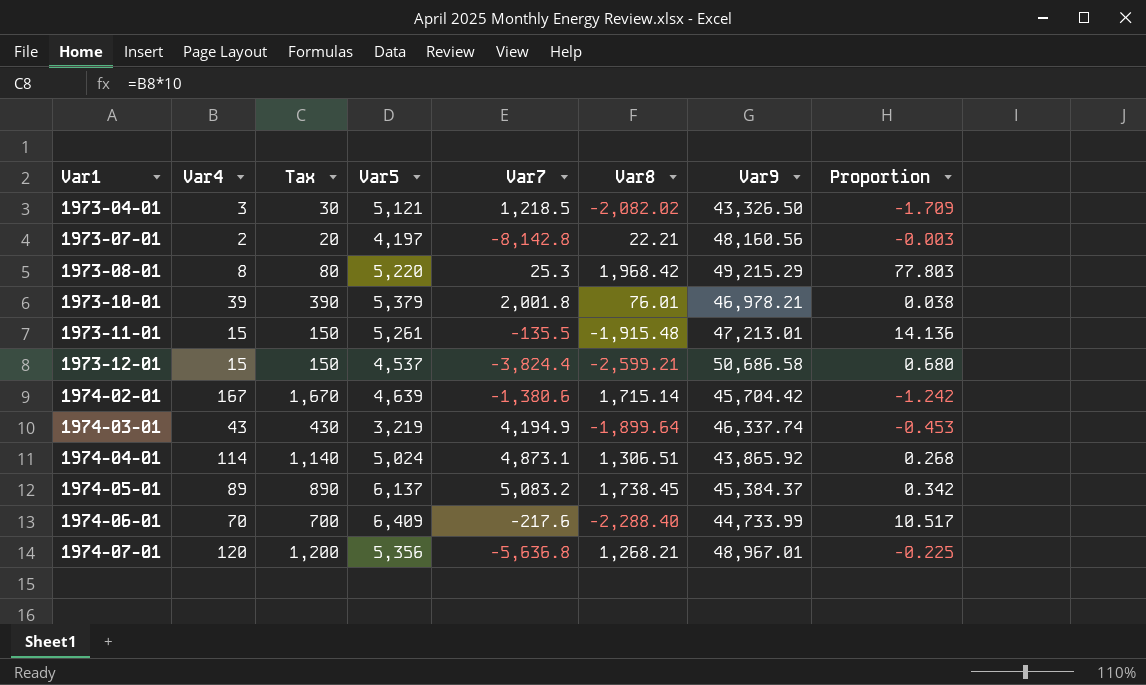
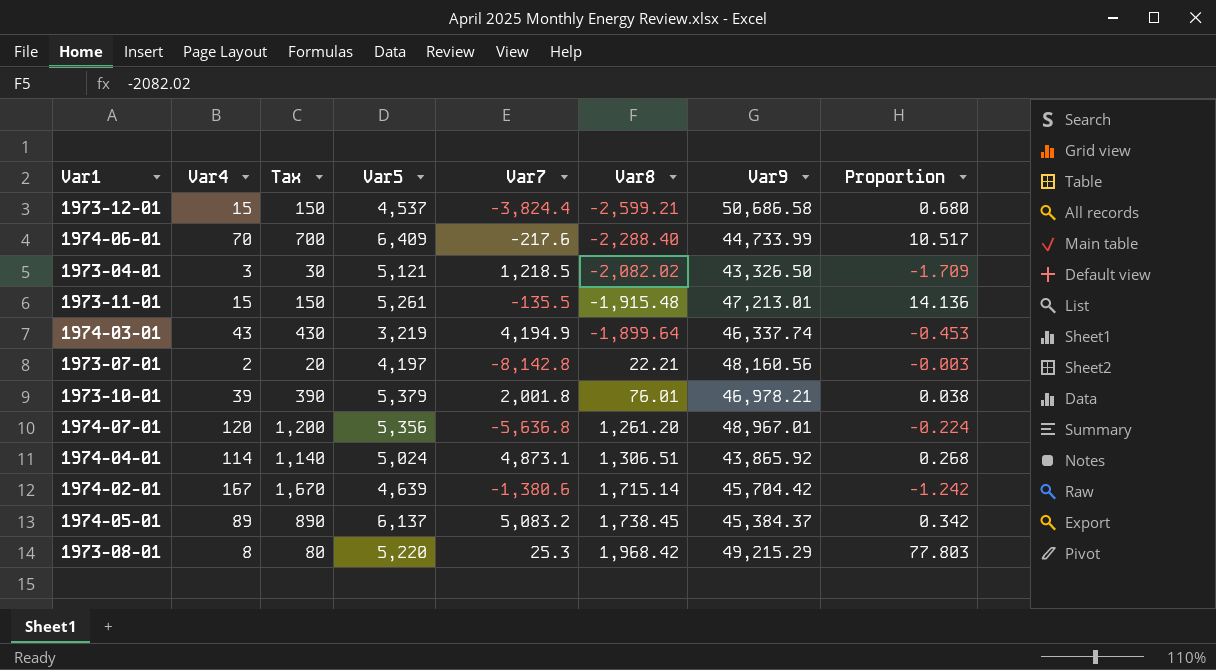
row order: Var1 ascending -> Var8 ascending
1974-07-01 | Var8: 1,268.21 -> 1,261.20
1974-07-01 | Proportion: -0.225 -> -0.224

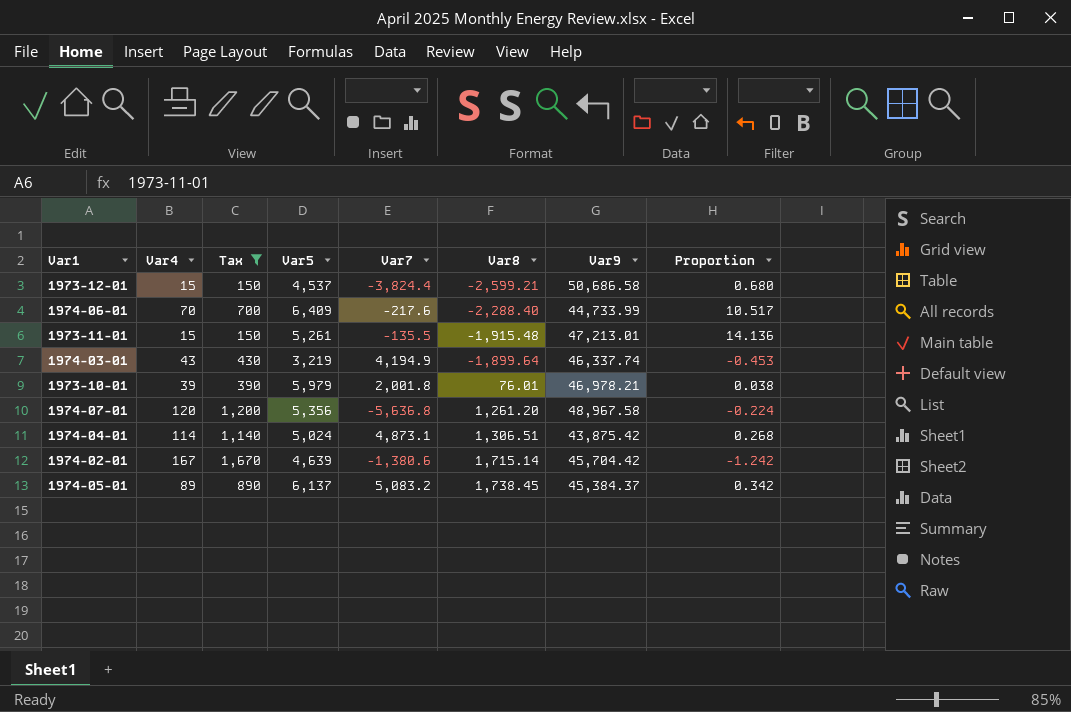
filter: none -> Tax >= 150
1973-10-01 | Var5: 5,379 -> 5,979
1974-07-01 | Var9: 48,967.01 -> 48,967.58
1974-04-01 | Var9: 43,865.92 -> 43,875.42

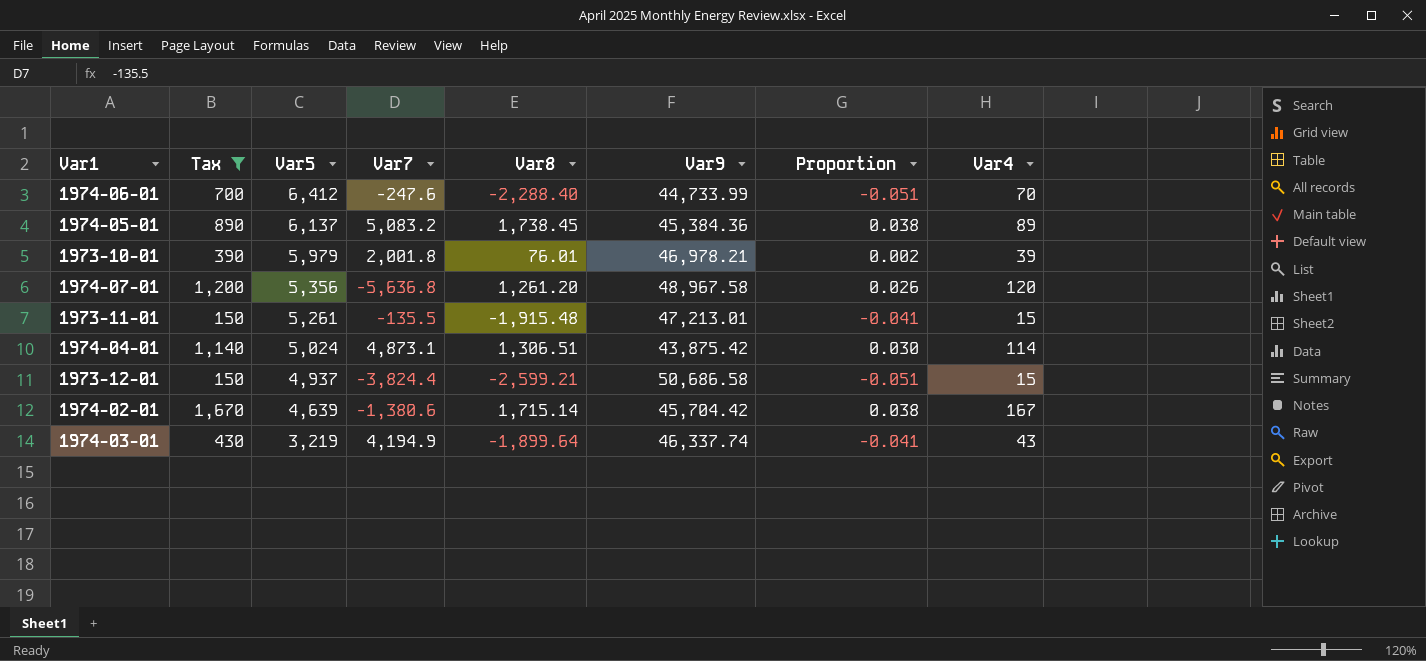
row order: Var8 ascending -> Var5 descending
column Proportion | formula: [Var8] / [Var7] -> [Var8] / [Var9]
column Var4 | position: 2 -> 8
1974-06-01 | Var5: 6,409 -> 6,412
1974-06-01 | Var7: -217.6 -> -247.6
1974-05-01 | Var9: 45,384.37 -> 45,384.36
1973-12-01 | Var5: 4,537 -> 4,937

